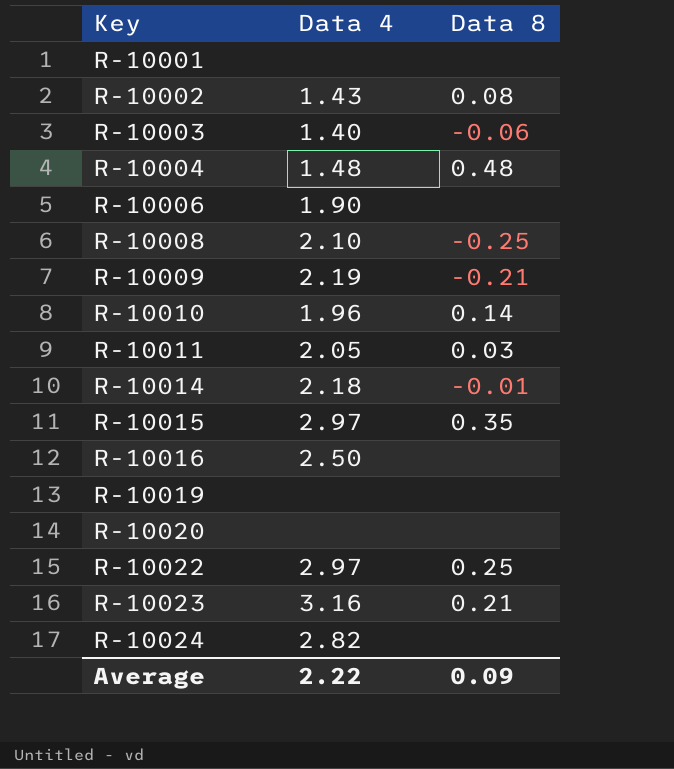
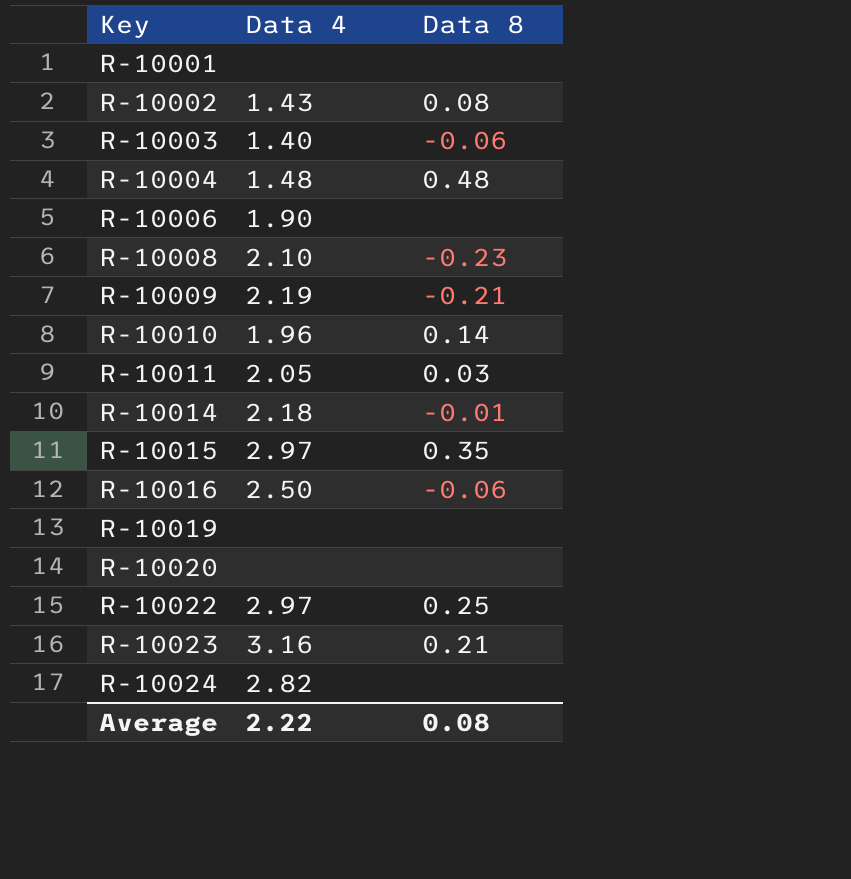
R-10008 | Data 8: -0.25 -> -0.23
R-10016 | Data 8: none -> -0.06
Average | Data 8: 0.09 -> 0.08

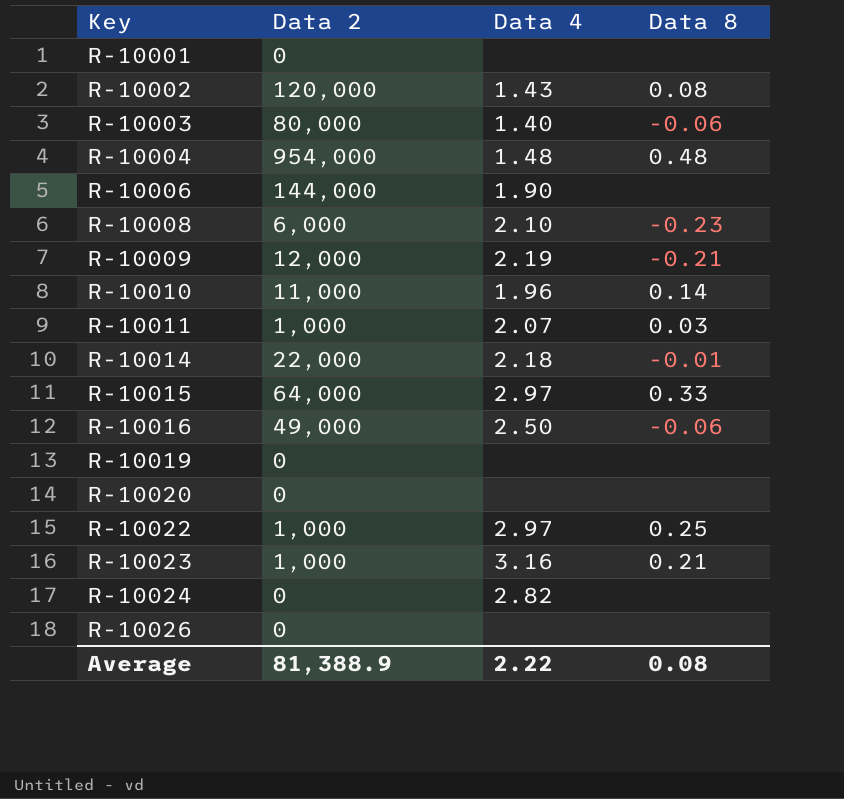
column Data 2 | position: none -> 2
R-10011 | Data 4: 2.05 -> 2.07
R-10015 | Data 8: 0.35 -> 0.33
row R-10026: none -> 0 | none | none

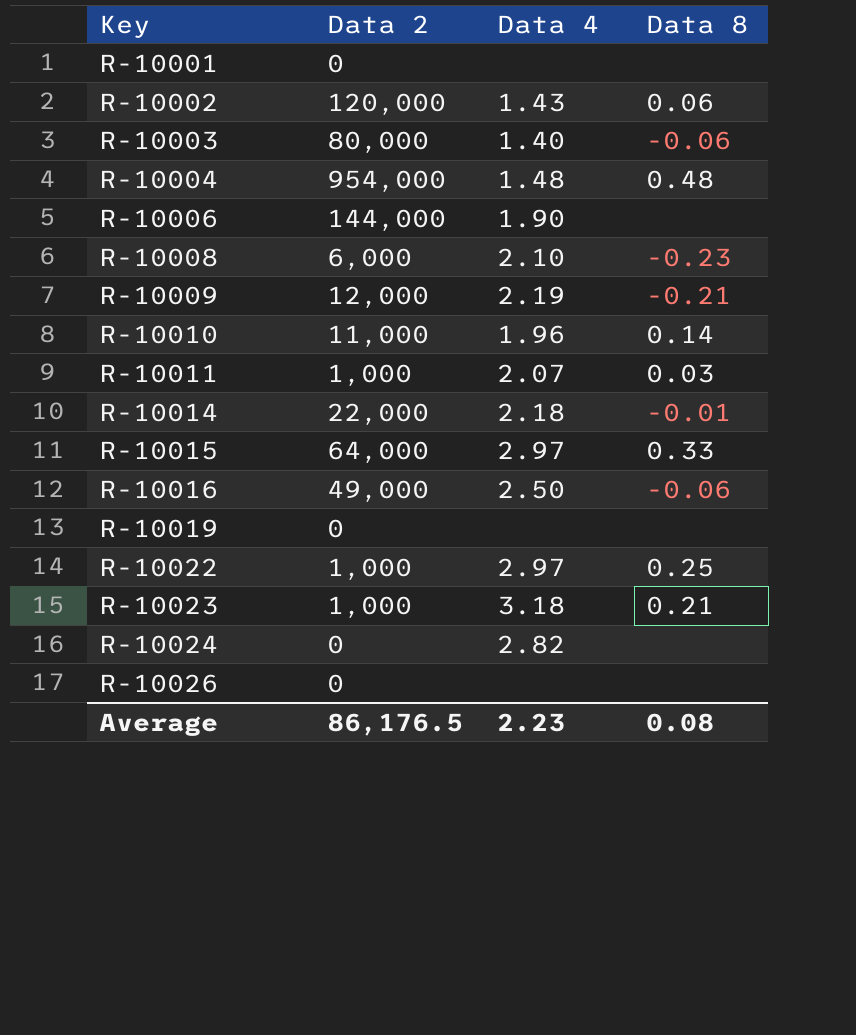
row R-10020: 0 | none | none -> none
R-10002 | Data 8: 0.08 -> 0.06
R-10023 | Data 4: 3.16 -> 3.18
Average | Data 2: 81,388.9 -> 86,176.5
Average | Data 4: 2.22 -> 2.23

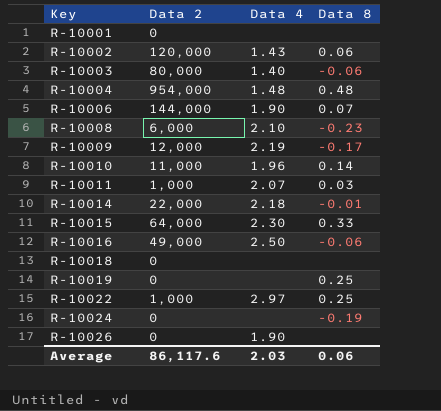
row R-10023: 1,000 | 3.18 | 0.21 -> none
R-10006 | Data 8: none -> 0.07
R-10009 | Data 8: -0.21 -> -0.17
R-10015 | Data 4: 2.97 -> 2.30
row R-10018: none -> 0 | none | none
R-10019 | Data 8: none -> 0.25
R-10024 | Data 4: 2.82 -> none
R-10024 | Data 8: none -> -0.19
R-10026 | Data 4: none -> 1.90
Average | Data 2: 86,176.5 -> 86,117.6
Average | Data 4: 2.23 -> 2.03
Average | Data 8: 0.08 -> 0.06

